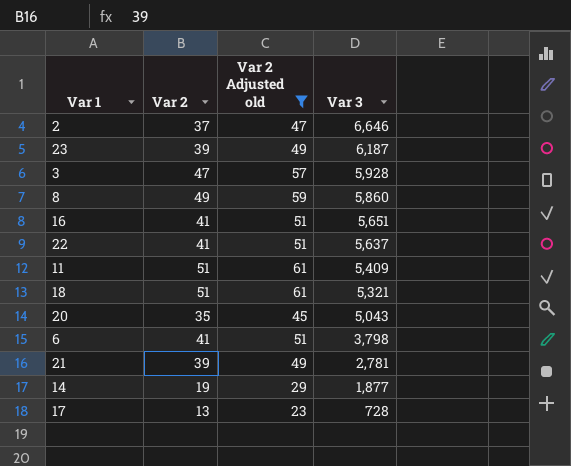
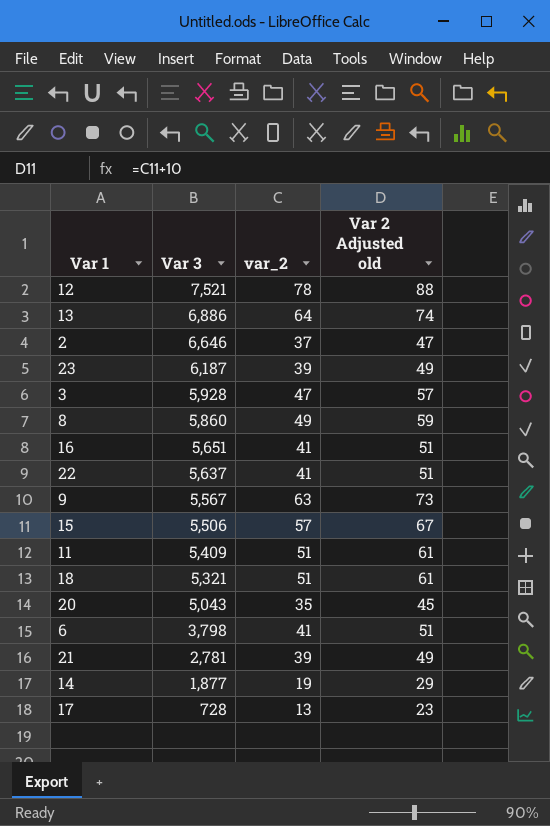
filter: Var 2 Adjusted old <= 61 -> none
column Var 3 | position: 4 -> 2
column name: Var 2 -> var_2

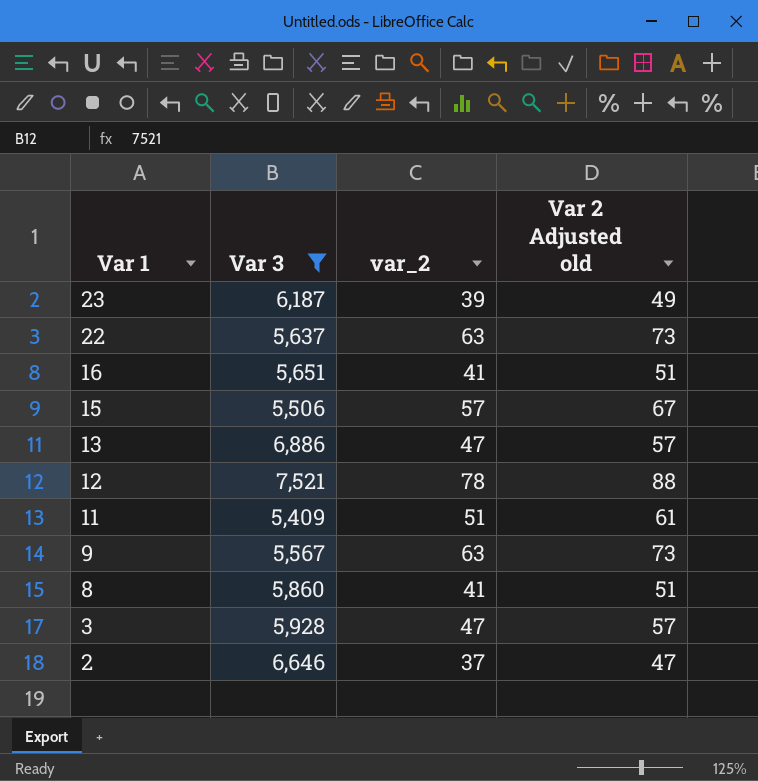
filter: none -> Var 3 >= 5,409
row order: Var 3 descending -> Var 1 descending
22 | var_2: 41 -> 63
22 | Var 2 Adjusted old: 51 -> 73
13 | var_2: 64 -> 47
13 | Var 2 Adjusted old: 74 -> 57
8 | var_2: 49 -> 41
8 | Var 2 Adjusted old: 59 -> 51

